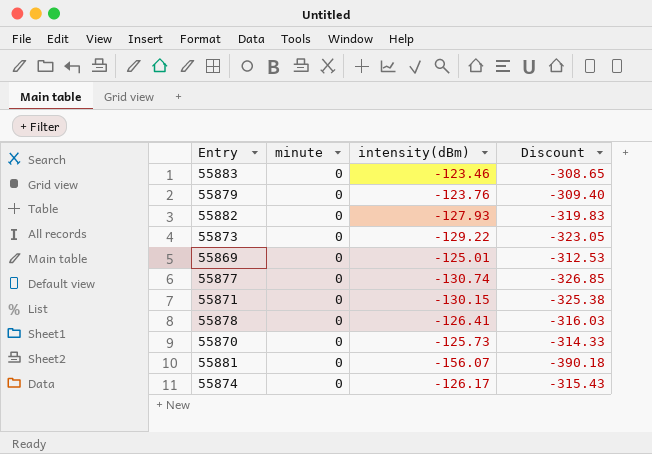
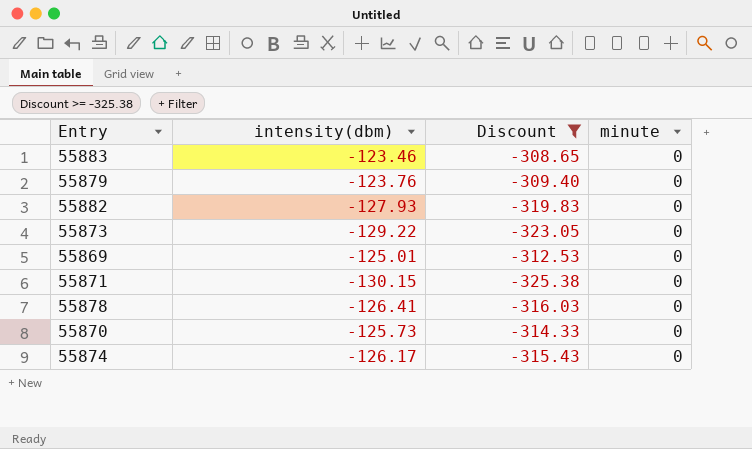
filter: none -> Discount >= -325.38
column name: intensity(dBm) -> intensity(dbm)
column minute | position: 2 -> 4

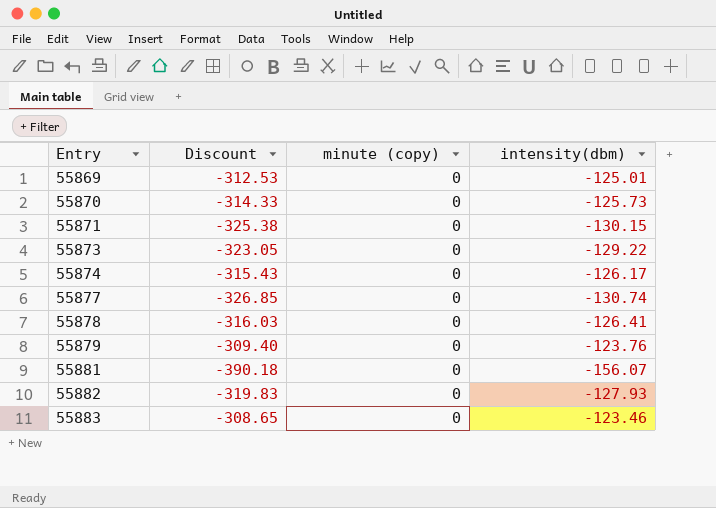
filter: Discount >= -325.38 -> none
row order: none -> Entry ascending
column name: minute -> minute (copy)
column intensity(dbm) | position: 2 -> 4

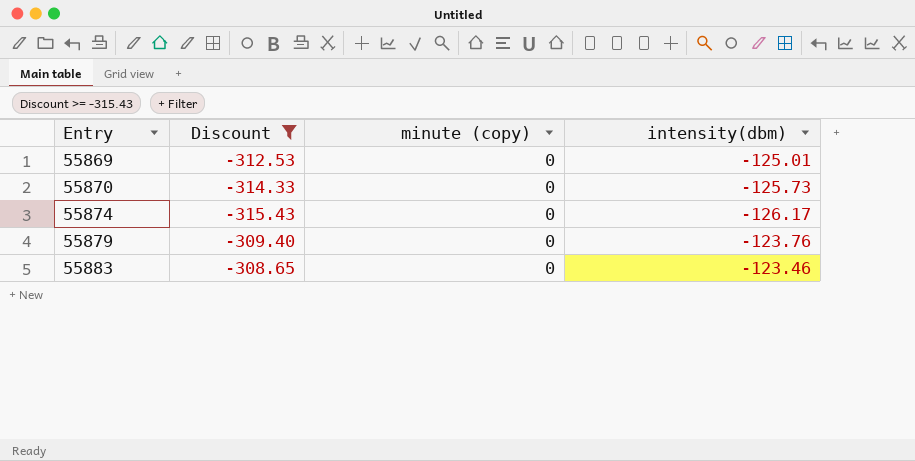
filter: none -> Discount >= -315.43

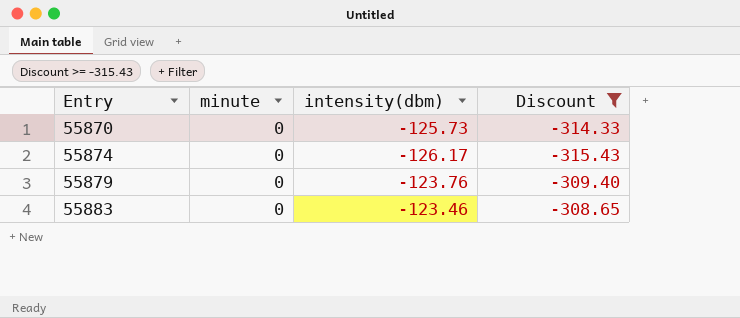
column name: minute (copy) -> minute
column Discount | position: 2 -> 4
row 55869: -312.53 | 0 | -125.01 -> none

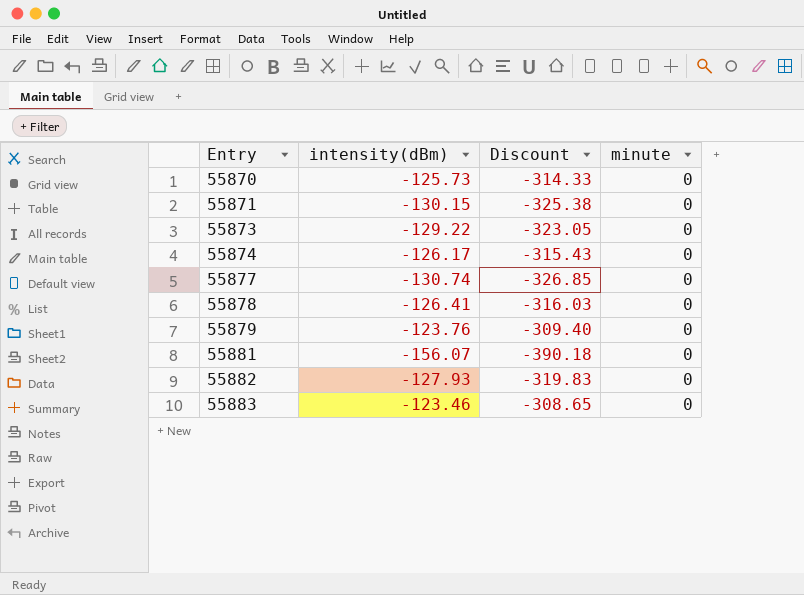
filter: Discount >= -315.43 -> none
column name: intensity(dbm) -> intensity(dBm)
column minute | position: 2 -> 4

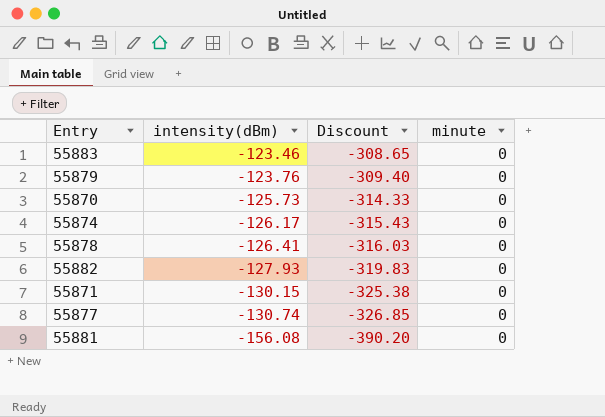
row order: Entry ascending -> intensity(dBm) descending
row 55873: -129.22 | -323.05 | 0 -> none
55881 | intensity(dBm): -156.07 -> -156.08
55881 | Discount: -390.18 -> -390.20

